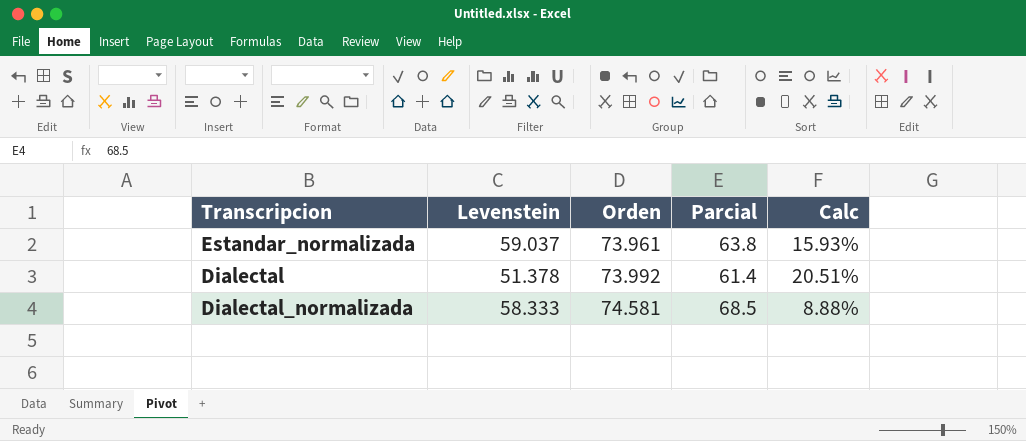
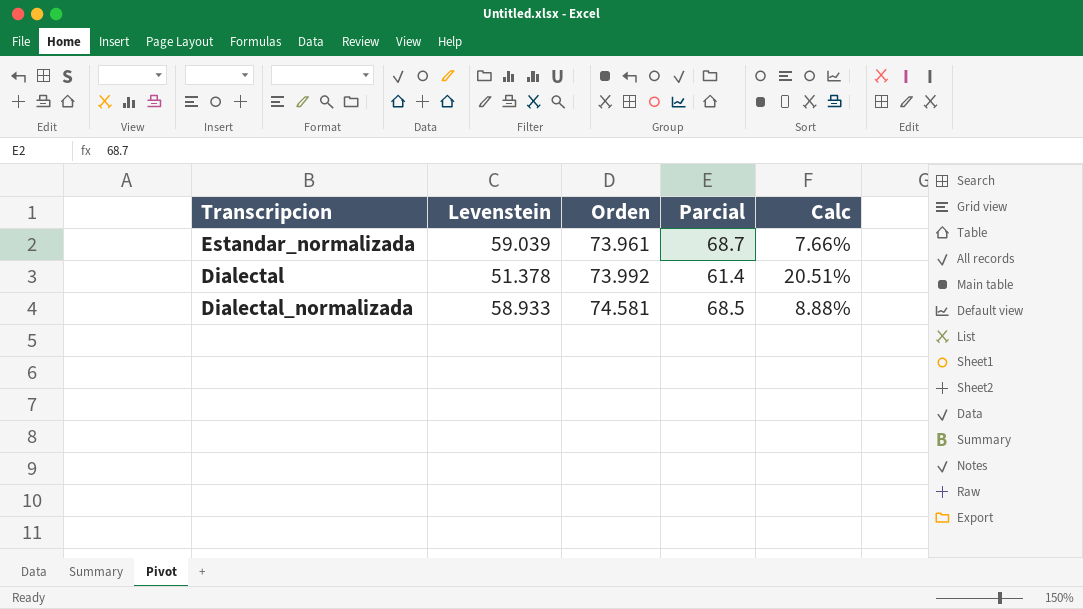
Estandar_normalizada | Levenstein: 59.037 -> 59.039
Estandar_normalizada | Parcial: 63.8 -> 68.7
Estandar_normalizada | Calc: 15.93% -> 7.66%
Dialectal_normalizada | Levenstein: 58.333 -> 58.933

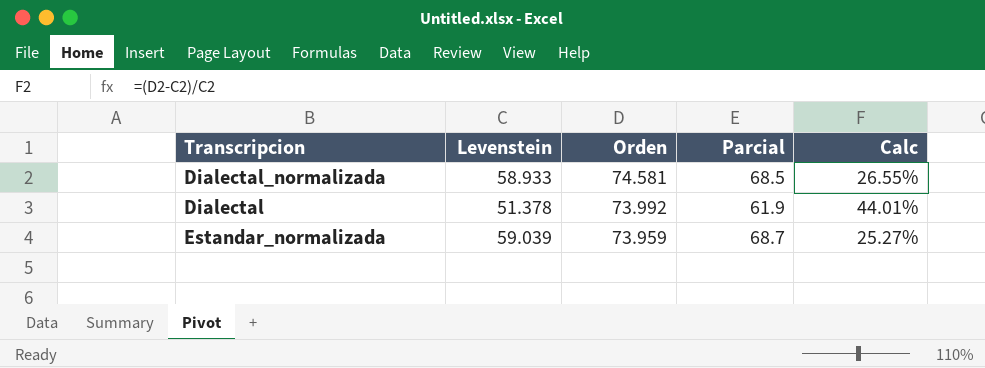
row order: Orden ascending -> Orden descending
column Calc | formula: ([Orden] - [Parcial]) / [Parcial] -> ([Orden] - [Levenstein]) / [Levenstein]
Dialectal | Parcial: 61.4 -> 61.9
Estandar_normalizada | Orden: 73.961 -> 73.959

